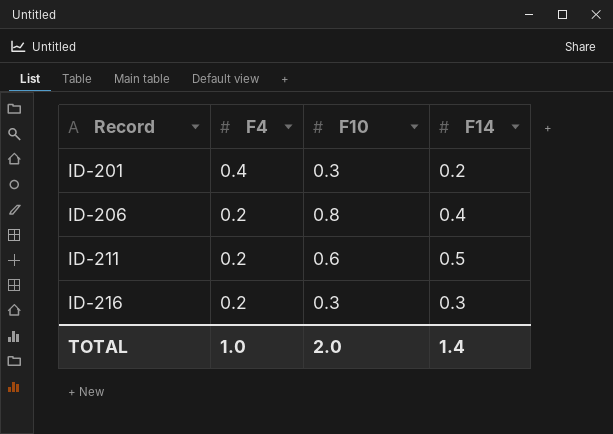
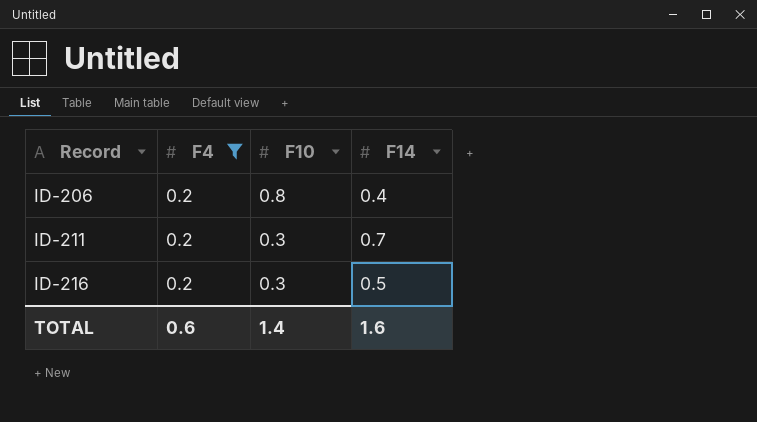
filter: none -> F4 = 0.2
ID-211 | F10: 0.6 -> 0.3
ID-211 | F14: 0.5 -> 0.7
ID-216 | F14: 0.3 -> 0.5
TOTAL | F4: 1.0 -> 0.6
TOTAL | F10: 2.0 -> 1.4
TOTAL | F14: 1.4 -> 1.6

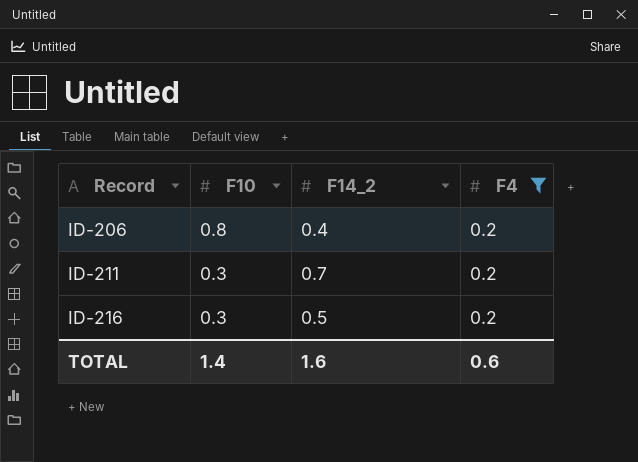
column name: F14 -> F14_2
column F4 | position: 2 -> 4

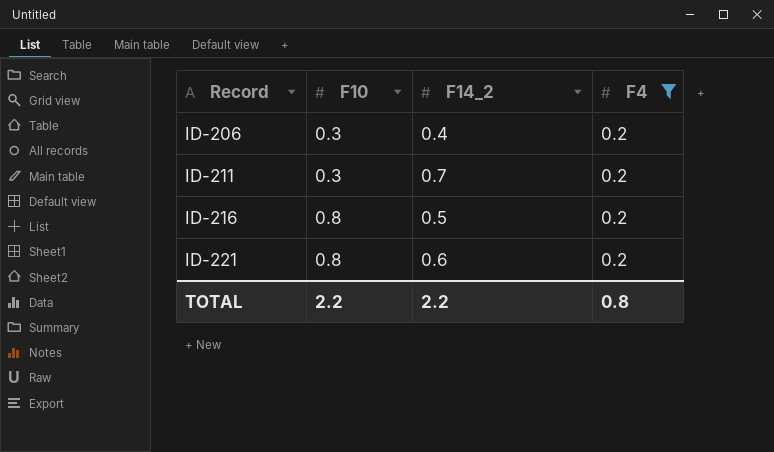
ID-206 | F10: 0.8 -> 0.3
ID-216 | F10: 0.3 -> 0.8
row ID-221: none -> 0.8 | 0.6 | 0.2
TOTAL | F10: 1.4 -> 2.2
TOTAL | F14_2: 1.6 -> 2.2
TOTAL | F4: 0.6 -> 0.8

